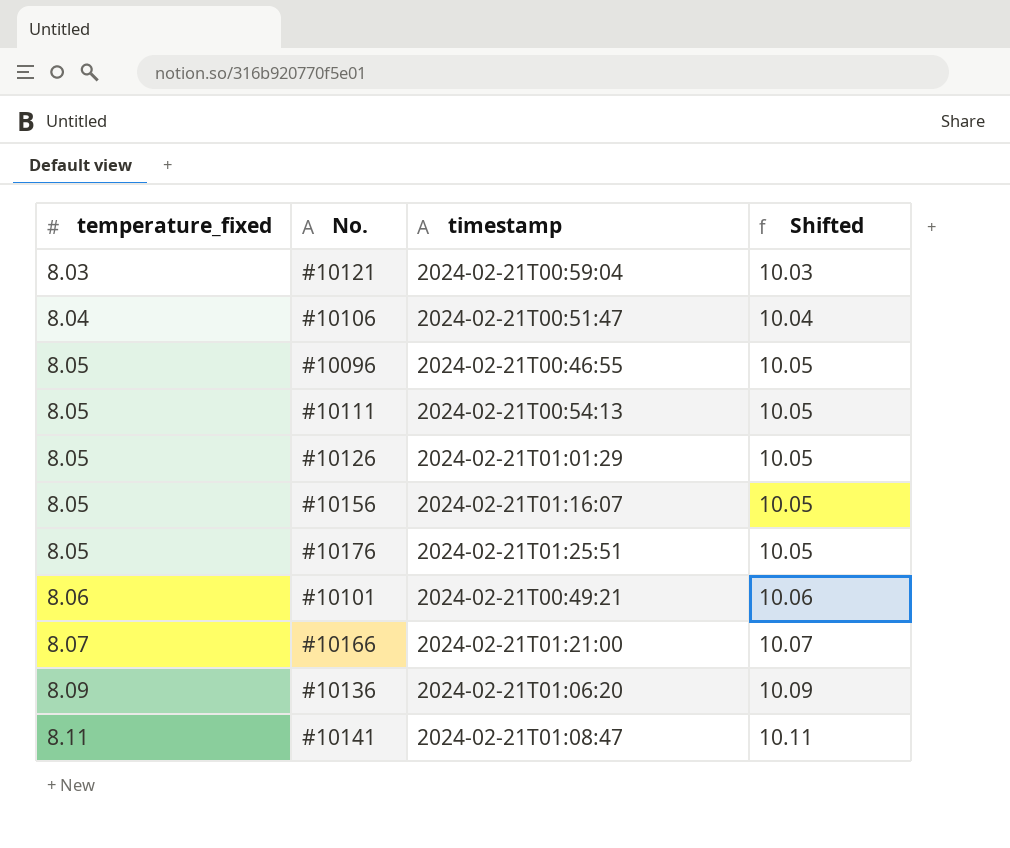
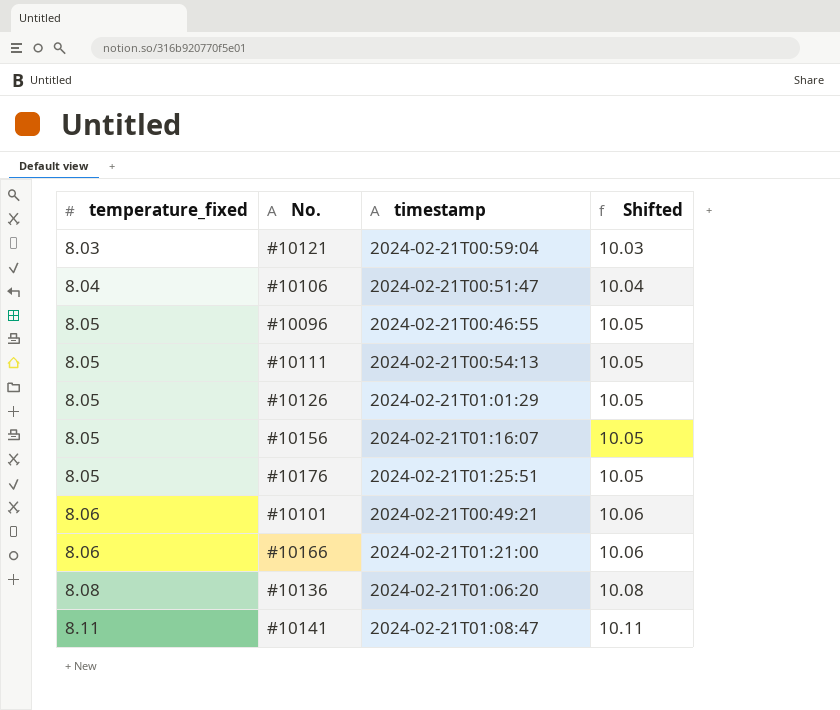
#10166 | temperature_fixed: 8.07 -> 8.06
#10166 | Shifted: 10.07 -> 10.06
#10136 | temperature_fixed: 8.09 -> 8.08
#10136 | Shifted: 10.09 -> 10.08

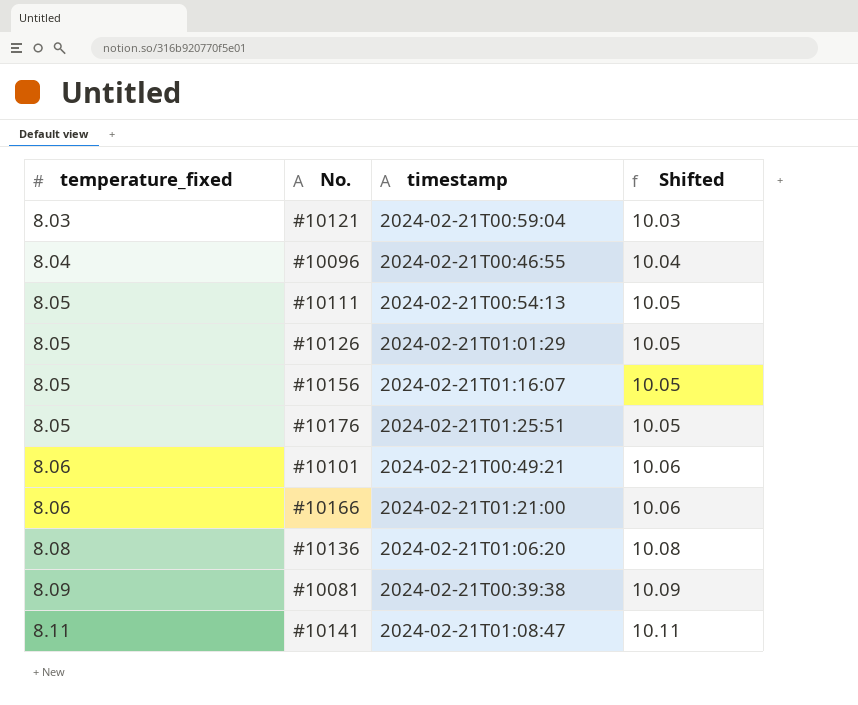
row #10106: 8.04 | 2024-02-21T00:51:47 | 10.04 -> none
#10096 | temperature_fixed: 8.05 -> 8.04
#10096 | Shifted: 10.05 -> 10.04
row #10081: none -> 8.09 | 2024-02-21T00:39:38 | 10.09

